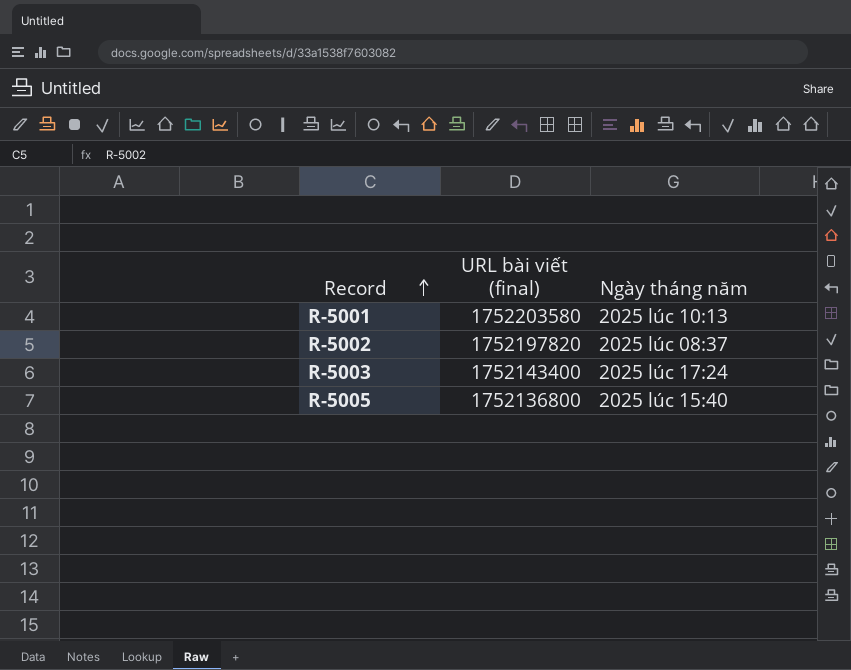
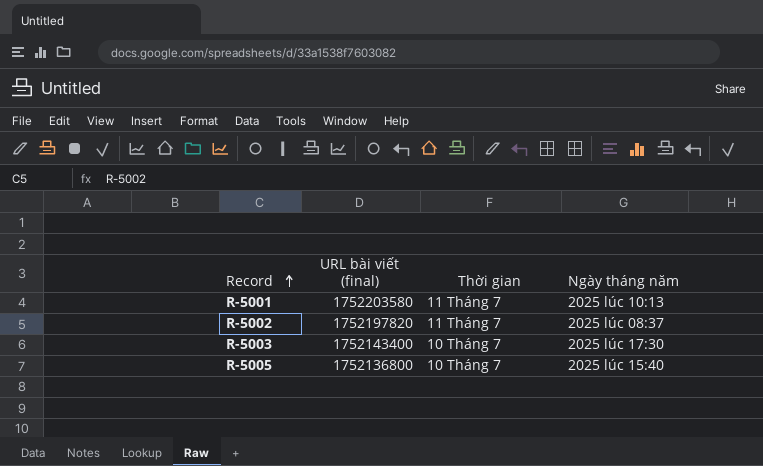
column Thời gian | position: none -> 3
R-5003 | Ngày tháng năm: 2025 lúc 17:24 -> 2025 lúc 17:30

